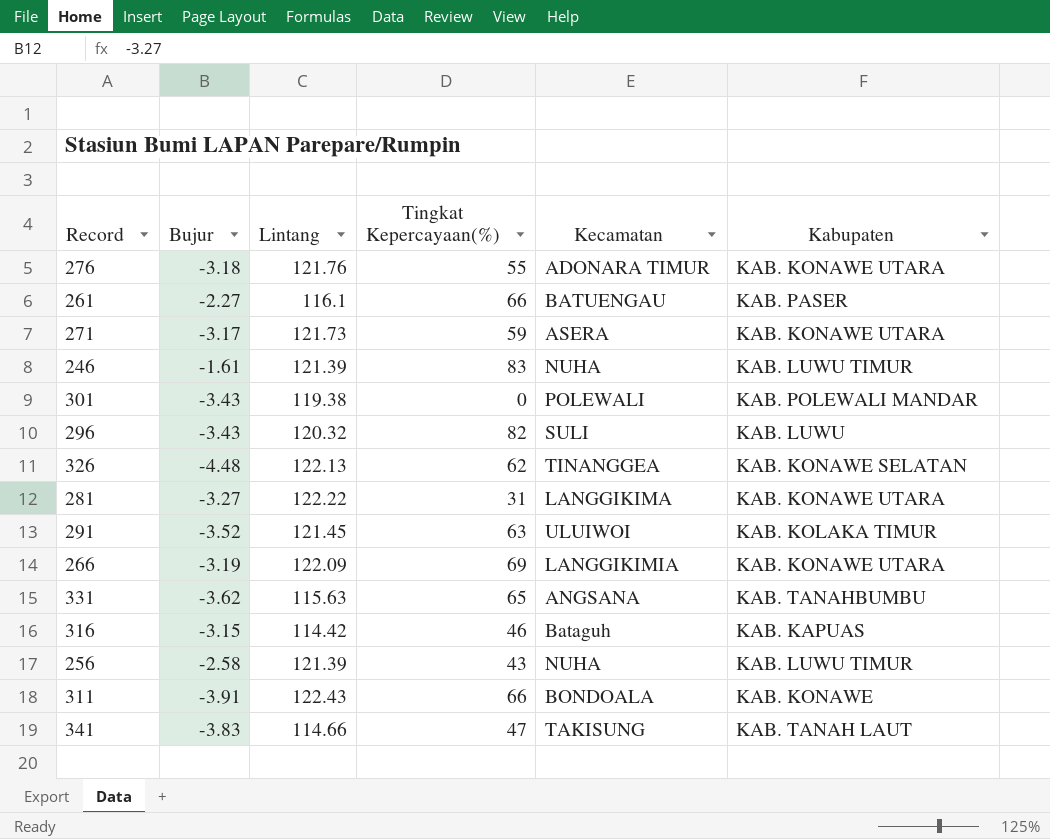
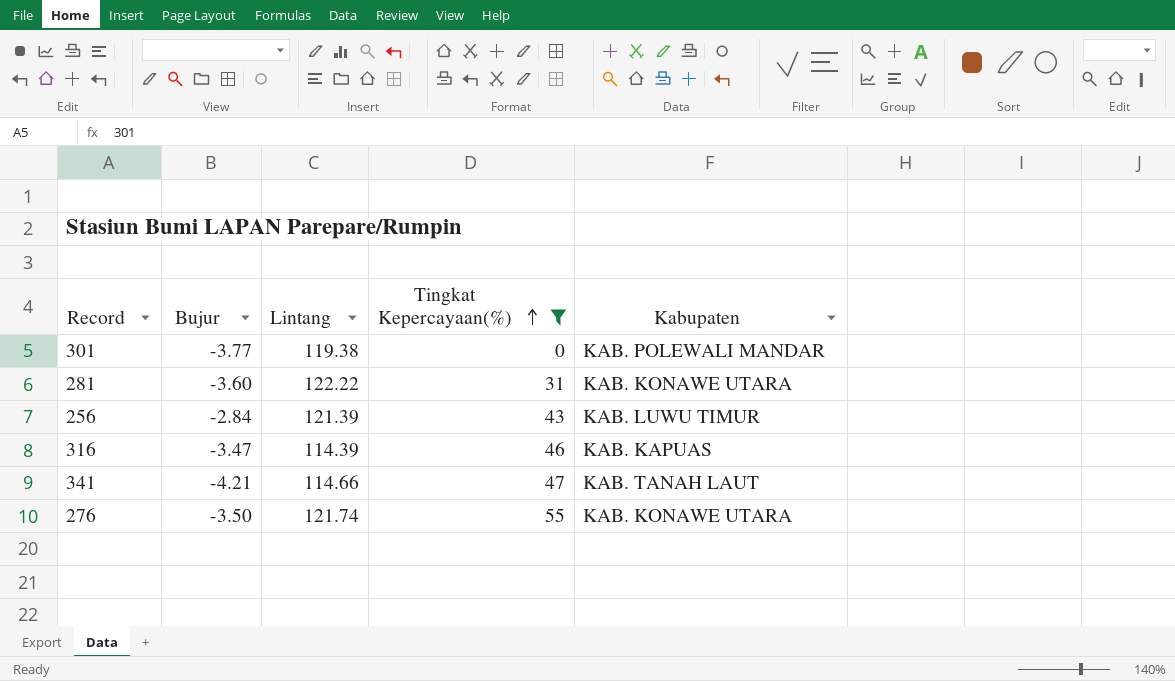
filter: none -> Tingkat Kepercayaan(%) <= 55
row order: none -> Tingkat Kepercayaan(%) ascending
column Kecamatan | position: 5 -> none
301 | Bujur: -3.43 -> -3.77
281 | Bujur: -3.27 -> -3.60
256 | Bujur: -2.58 -> -2.84
316 | Bujur: -3.15 -> -3.47
316 | Lintang: 114.42 -> 114.39
341 | Bujur: -3.83 -> -4.21
276 | Bujur: -3.18 -> -3.50
276 | Lintang: 121.76 -> 121.74

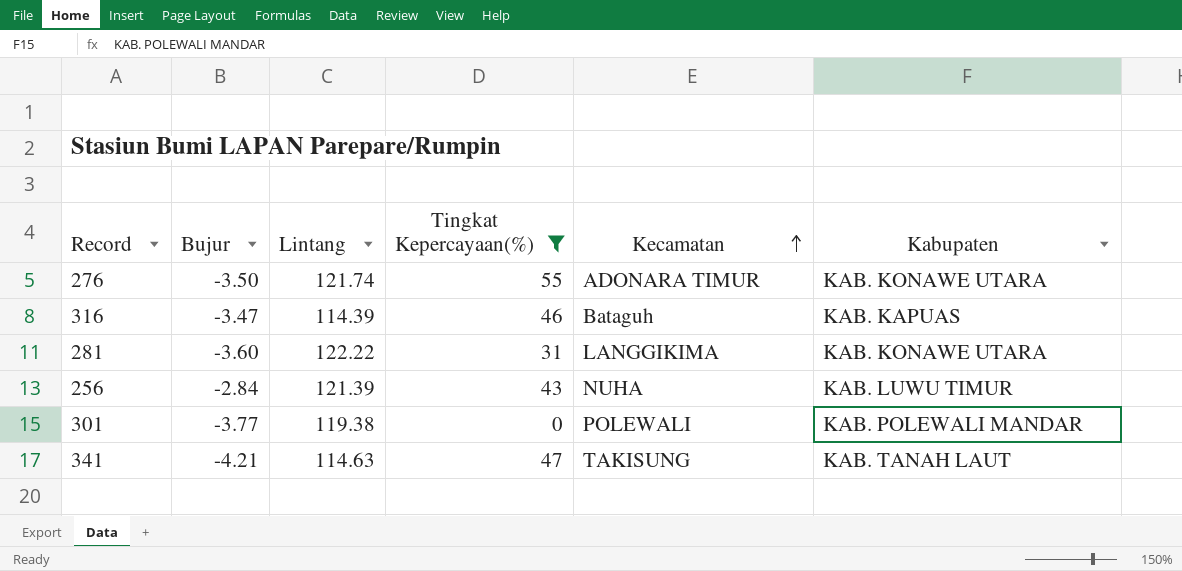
row order: Tingkat Kepercayaan(%) ascending -> Kecamatan ascending
column Kecamatan | position: none -> 5
341 | Lintang: 114.66 -> 114.63

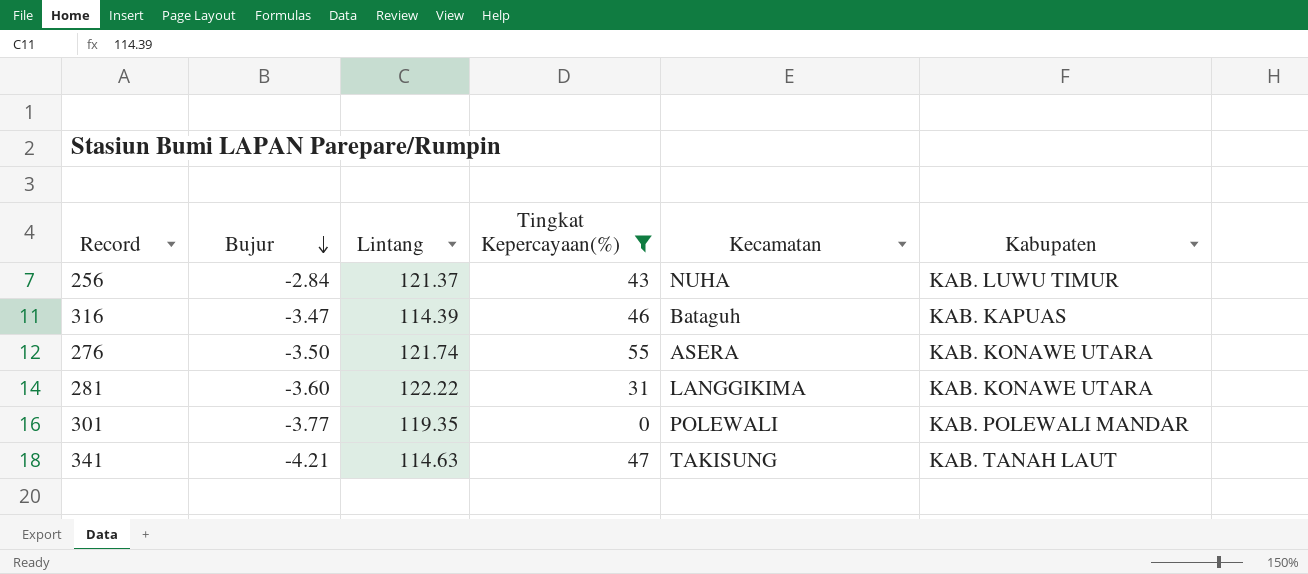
row order: Kecamatan ascending -> Bujur descending
256 | Lintang: 121.39 -> 121.37
276 | Kecamatan: ADONARA TIMUR -> ASERA
301 | Lintang: 119.38 -> 119.35

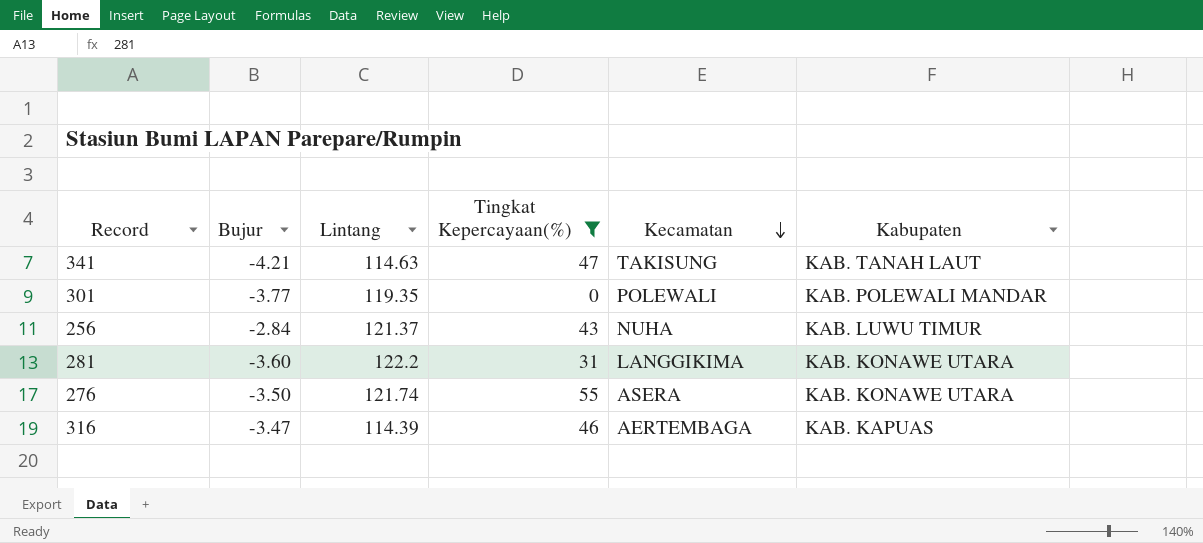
row order: Bujur descending -> Kecamatan descending
281 | Lintang: 122.22 -> 122.2
316 | Kecamatan: Bataguh -> AERTEMBAGA

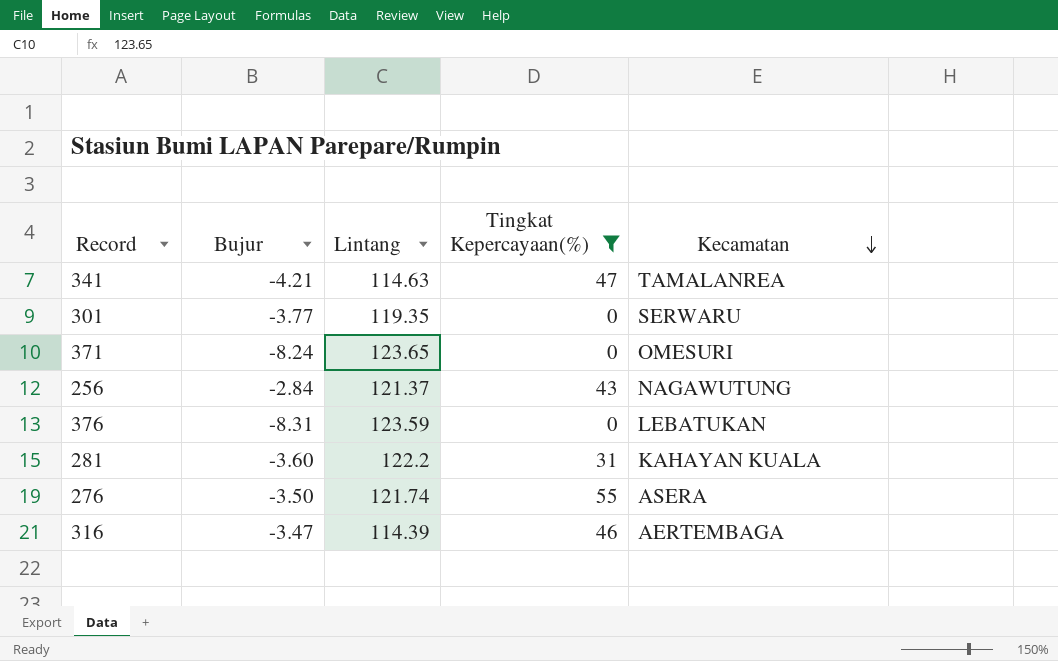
column Kabupaten | position: 6 -> none
341 | Kecamatan: TAKISUNG -> TAMALANREA
301 | Kecamatan: POLEWALI -> SERWARU
row 371: none -> -8.24 | 123.65 | 0 | OMESURI
256 | Kecamatan: NUHA -> NAGAWUTUNG
row 376: none -> -8.31 | 123.59 | 0 | LEBATUKAN
281 | Kecamatan: LANGGIKIMA -> KAHAYAN KUALA

